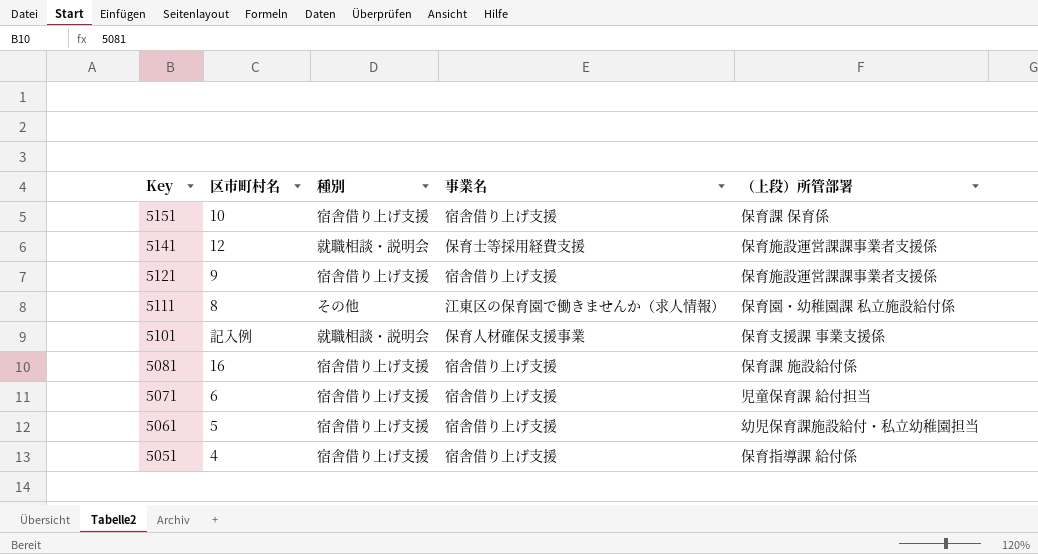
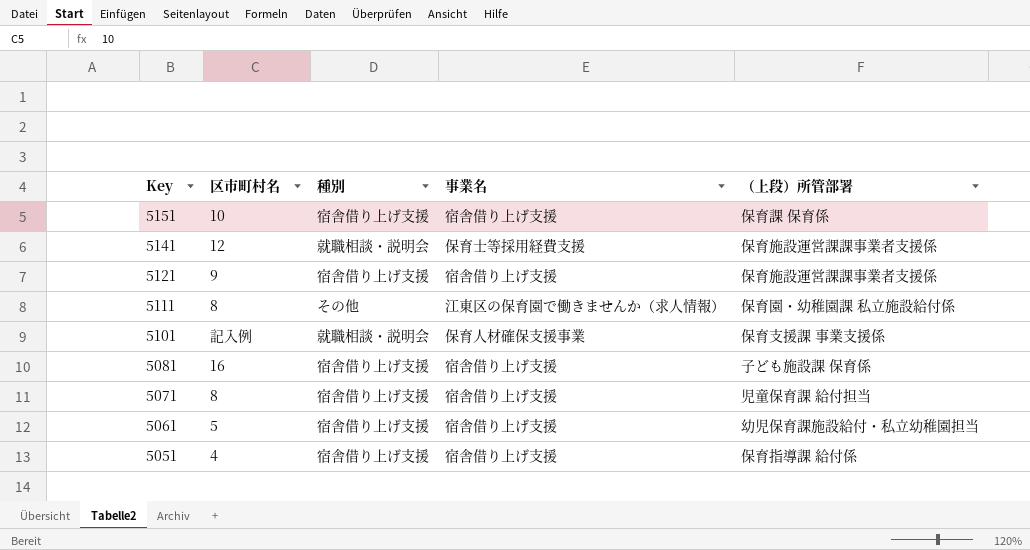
5081 | （上段）所管部署: 保育課 施設給付係 -> 子ども施設課 保育係
5071 | 区市町村名: 6 -> 8

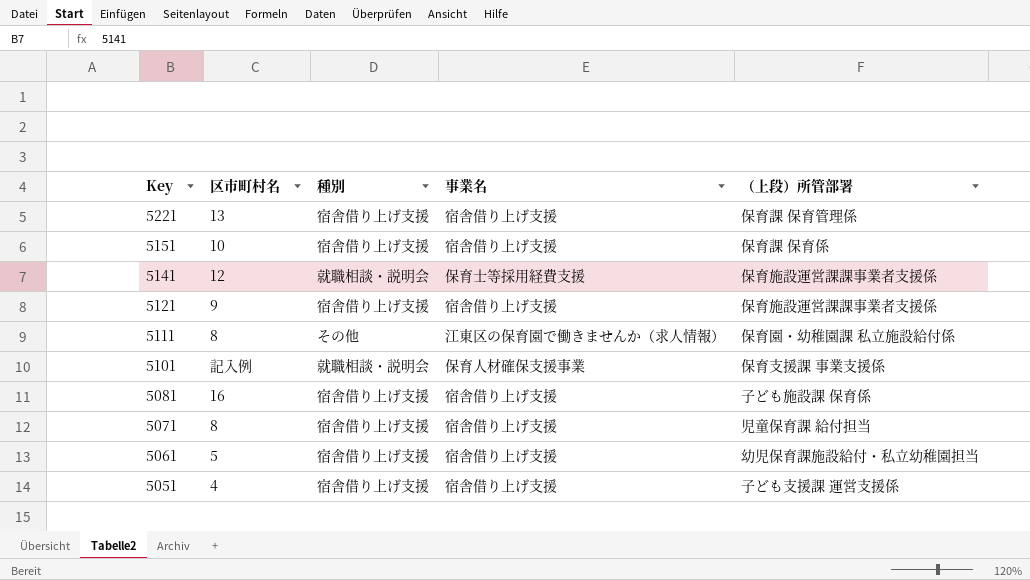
row 5221: none -> 13 | 宿舎借り上げ支援 | 宿舎借り上げ支援 | 保育課 保育管理係
5051 | （上段）所管部署: 保育指導課 給付係 -> 子ども支援課 運営支援係

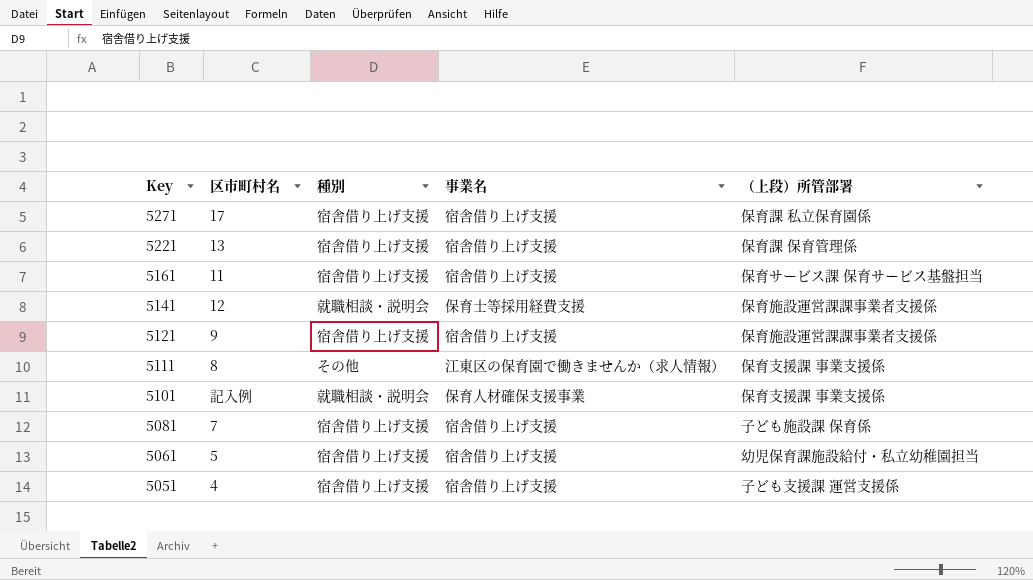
row 5151: 10 | 宿舎借り上げ支援 | 宿舎借り上げ支援 | 保育課 保育係 -> none
row 5071: 8 | 宿舎借り上げ支援 | 宿舎借り上げ支援 | 児童保育課 給付担当 -> none
row 5271: none -> 17 | 宿舎借り上げ支援 | 宿舎借り上げ支援 | 保育課 私立保育園係
row 5161: none -> 11 | 宿舎借り上げ支援 | 宿舎借り上げ支援 | 保育サービス課 保育サービス基盤担当
5111 | （上段）所管部署: 保育園・幼稚園課 私立施設給付係 -> 保育支援課 事業支援係
5081 | 区市町村名: 16 -> 7

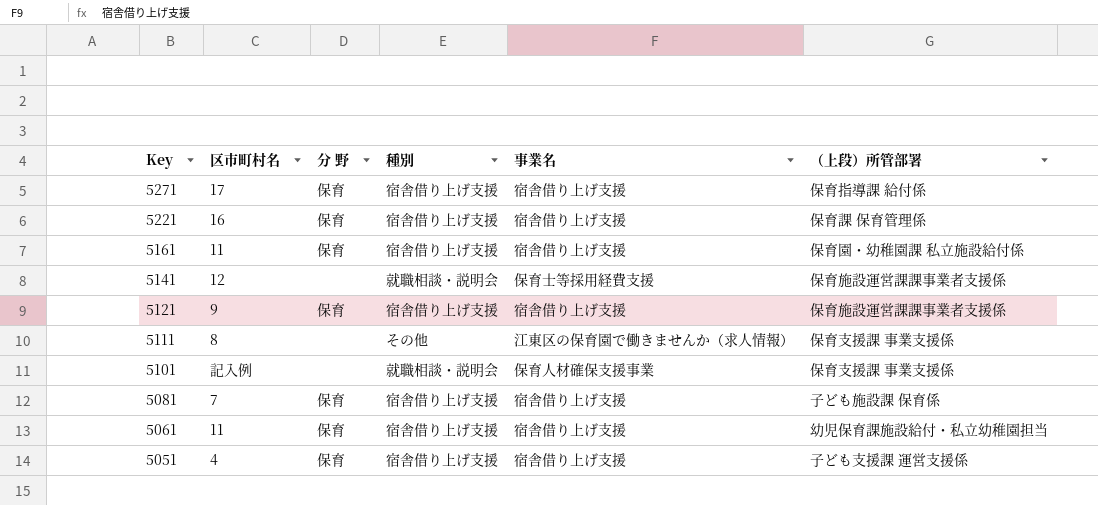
column 分 野 | position: none -> 3
5271 | （上段）所管部署: 保育課 私立保育園係 -> 保育指導課 給付係
5221 | 区市町村名: 13 -> 16
5161 | （上段）所管部署: 保育サービス課 保育サービス基盤担当 -> 保育園・幼稚園課 私立施設給付係
5061 | 区市町村名: 5 -> 11

